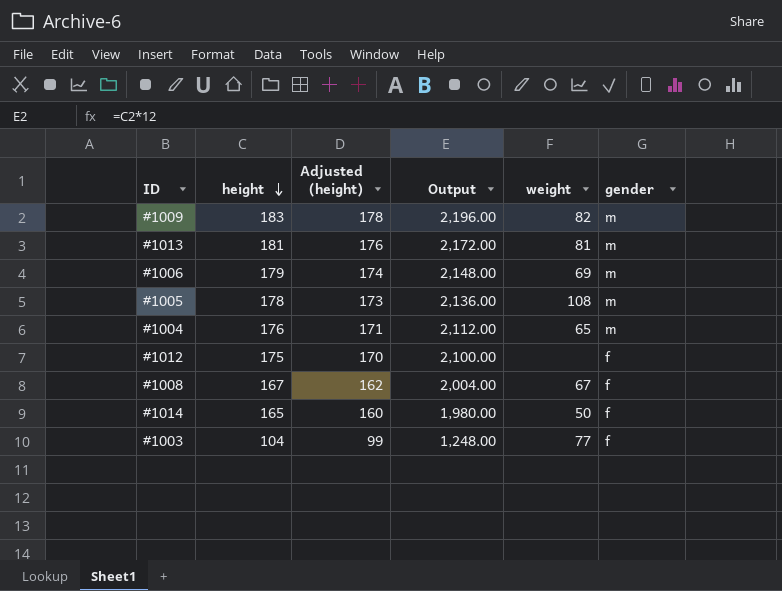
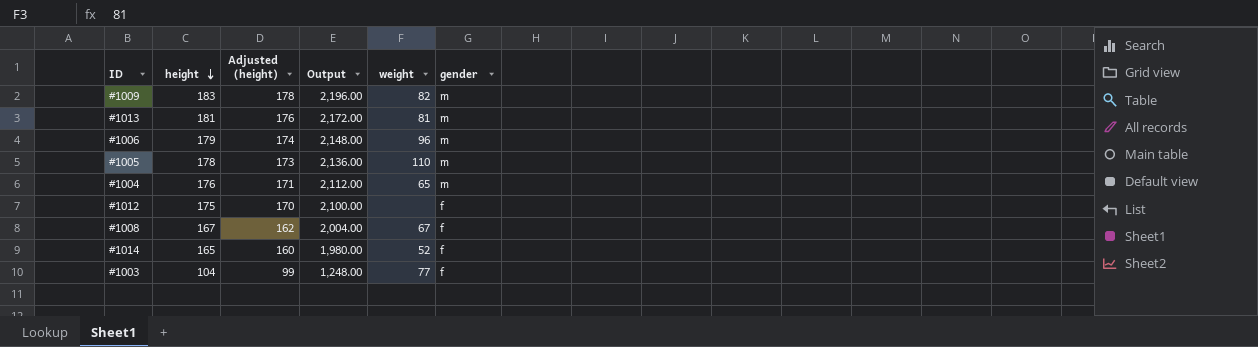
#1006 | weight: 69 -> 96
#1005 | weight: 108 -> 110
#1014 | weight: 50 -> 52

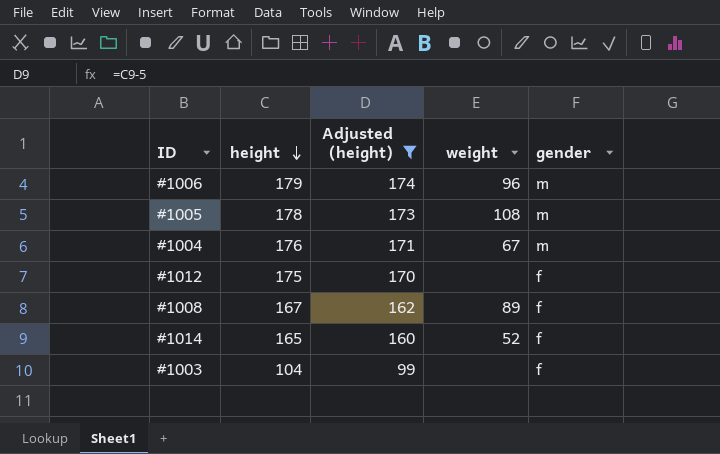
filter: none -> Adjusted (height) <= 174
column Output | formula: [height] * 12 -> none
#1005 | weight: 110 -> 108
#1004 | weight: 65 -> 67
#1008 | weight: 67 -> 89
#1003 | weight: 77 -> none

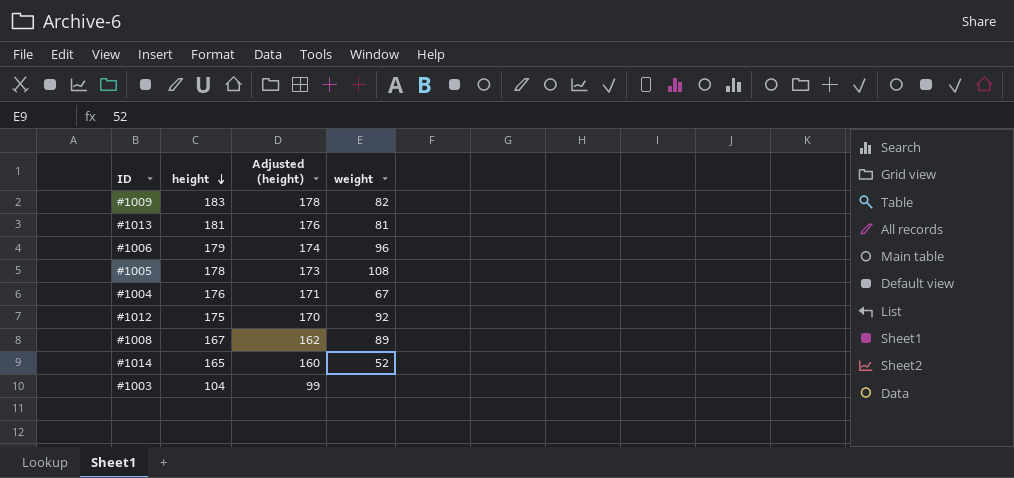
filter: Adjusted (height) <= 174 -> none
column gender | position: 5 -> none
#1012 | weight: none -> 92

